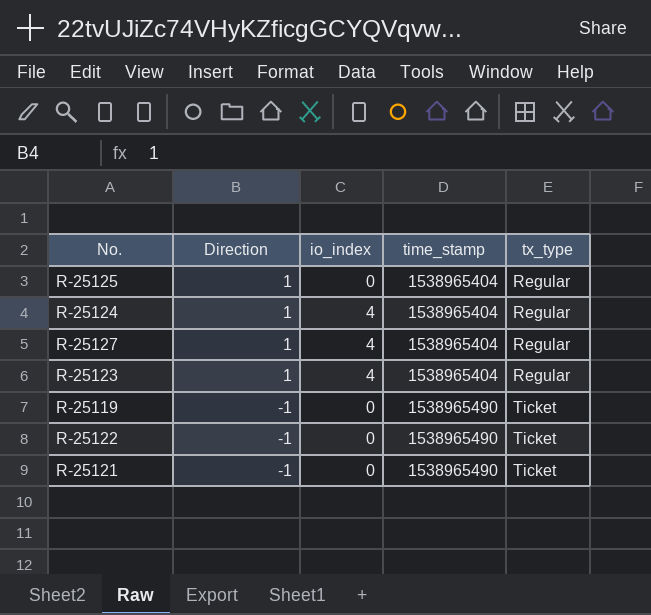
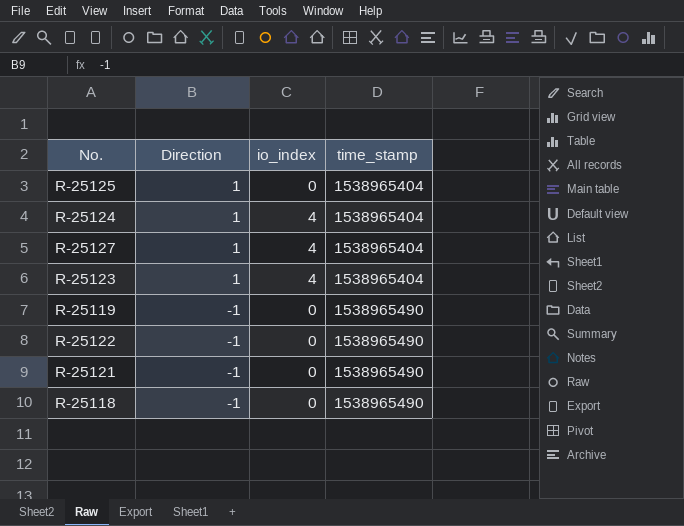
column tx_type | position: 5 -> none
row R-25118: none -> -1 | 0 | 1538965490

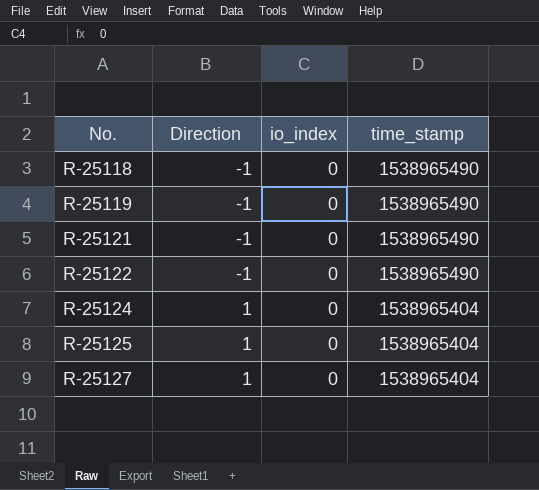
row order: Direction descending -> No. ascending
row R-25123: 1 | 4 | 1538965404 -> none
R-25124 | io_index: 4 -> 0
R-25127 | io_index: 4 -> 0

